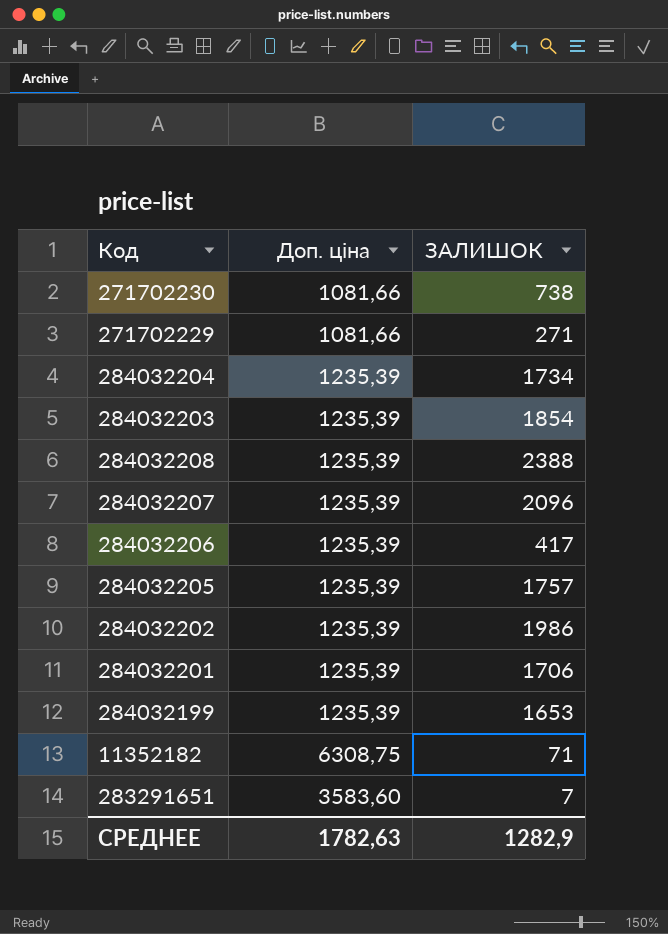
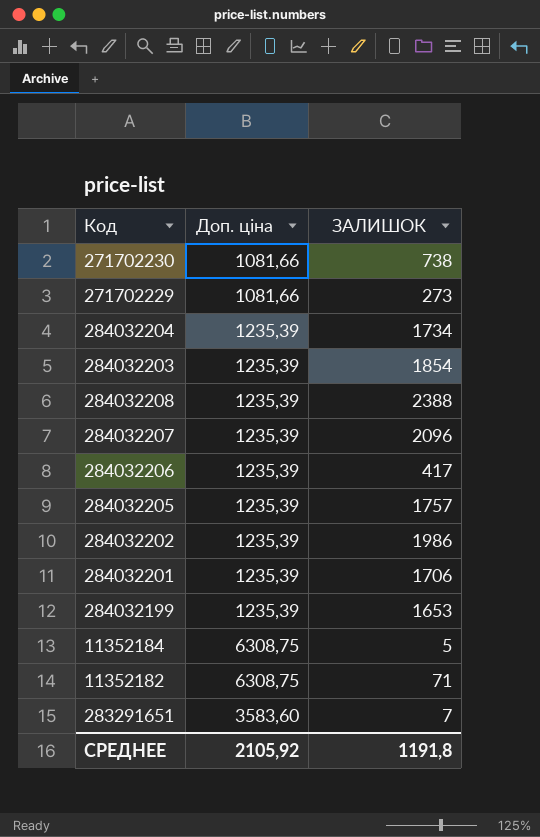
271702229 | ЗАЛИШОК: 271 -> 273
row 11352184: none -> 6308,75 | 5
СРЕДНЕЕ | Доп. ціна: 1782,63 -> 2105,92
СРЕДНЕЕ | ЗАЛИШОК: 1282,9 -> 1191,8

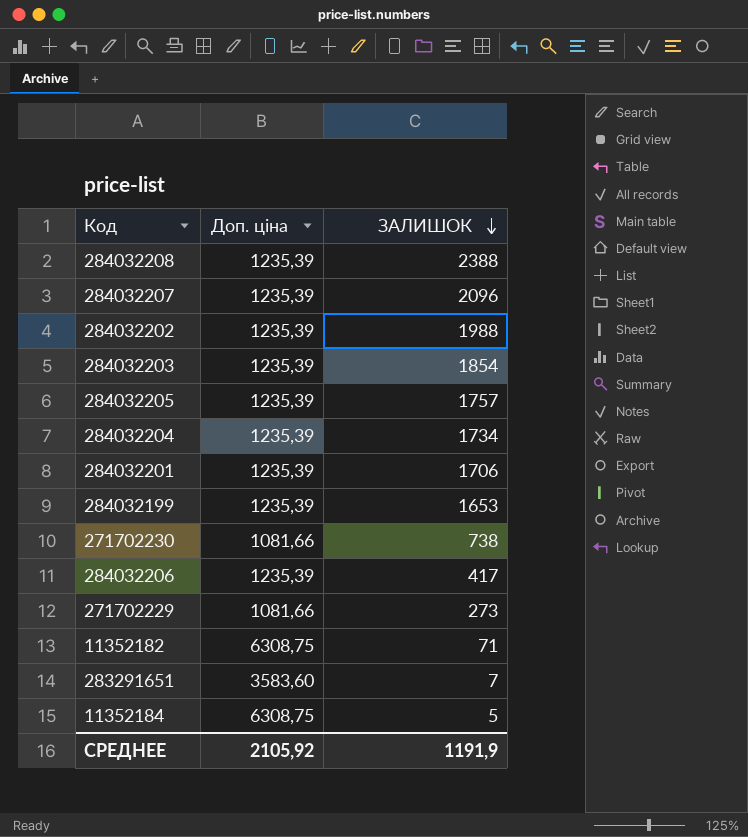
row order: none -> ЗАЛИШОК descending
284032202 | ЗАЛИШОК: 1986 -> 1988
СРЕДНЕЕ | ЗАЛИШОК: 1191,8 -> 1191,9

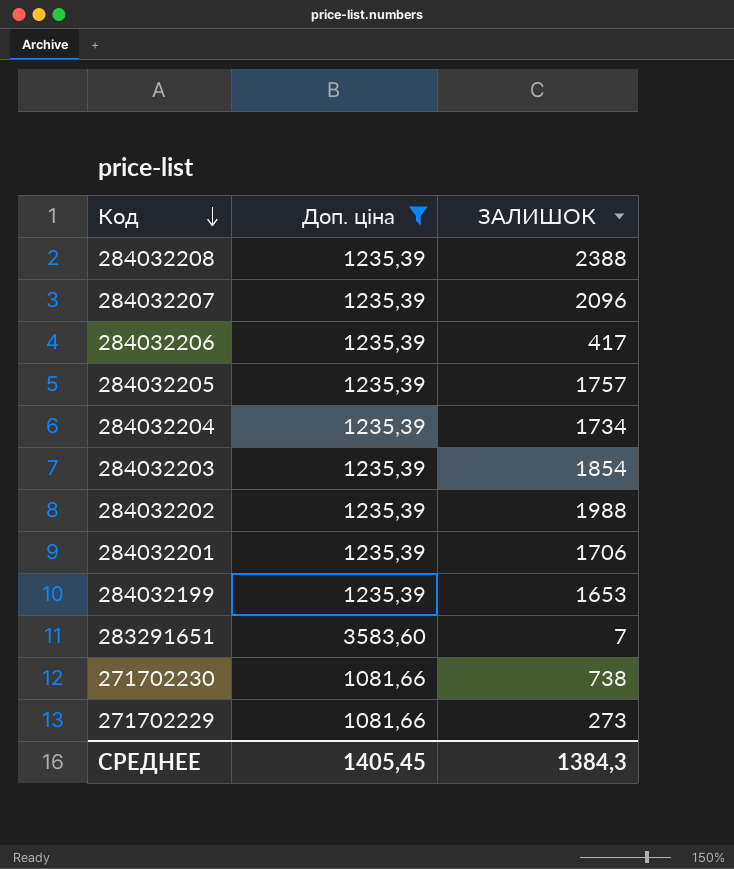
filter: none -> Доп. ціна != 6308,75
row order: ЗАЛИШОК descending -> Код descending
СРЕДНЕЕ | Доп. ціна: 2105,92 -> 1405,45
СРЕДНЕЕ | ЗАЛИШОК: 1191,9 -> 1384,3

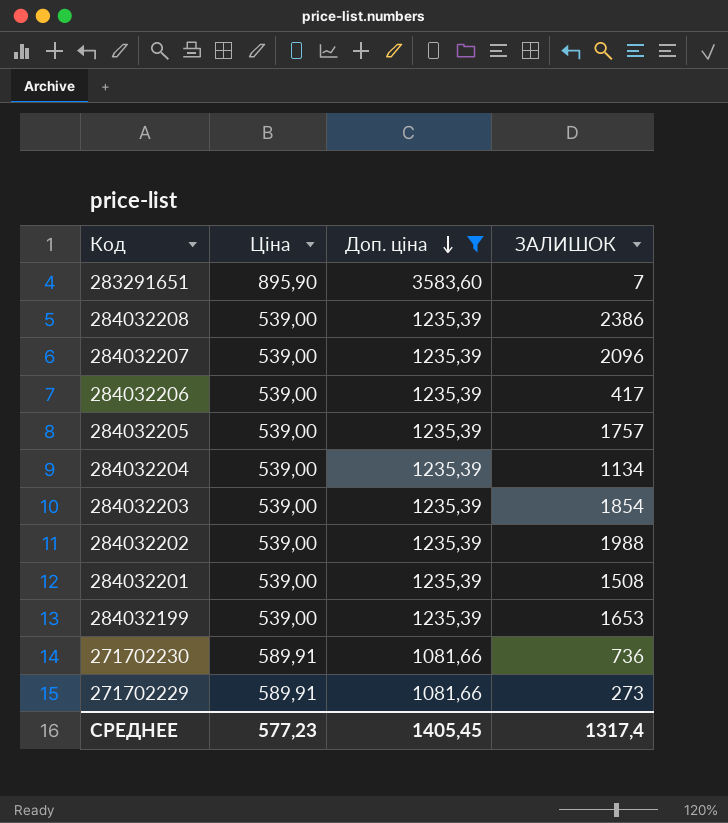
row order: Код descending -> Доп. ціна descending
column Ціна | position: none -> 2
284032208 | ЗАЛИШОК: 2388 -> 2386
284032204 | ЗАЛИШОК: 1734 -> 1134
284032201 | ЗАЛИШОК: 1706 -> 1508
271702230 | ЗАЛИШОК: 738 -> 736
СРЕДНЕЕ | ЗАЛИШОК: 1384,3 -> 1317,4

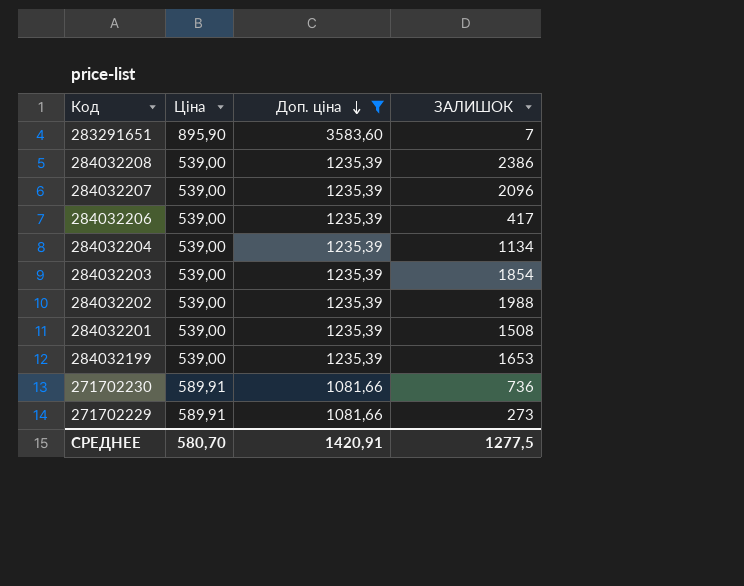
row 284032205: 539,00 | 1235,39 | 1757 -> none
СРЕДНЕЕ | Ціна: 577,23 -> 580,70
СРЕДНЕЕ | Доп. ціна: 1405,45 -> 1420,91
СРЕДНЕЕ | ЗАЛИШОК: 1317,4 -> 1277,5

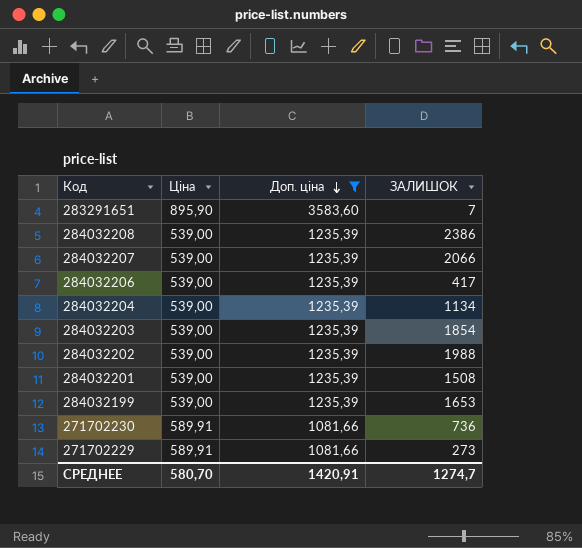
284032207 | ЗАЛИШОК: 2096 -> 2066
СРЕДНЕЕ | ЗАЛИШОК: 1277,5 -> 1274,7

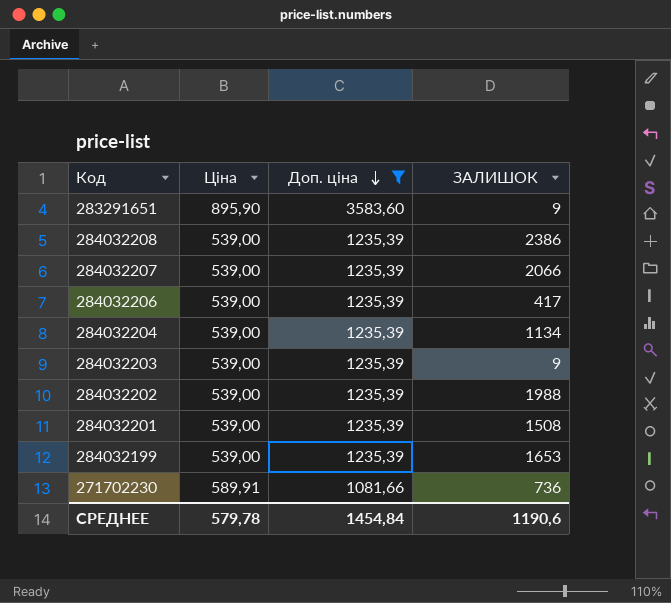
row 271702229: 589,91 | 1081,66 | 273 -> none
283291651 | ЗАЛИШОК: 7 -> 9
284032203 | ЗАЛИШОК: 1854 -> 9
СРЕДНЕЕ | Ціна: 580,70 -> 579,78
СРЕДНЕЕ | Доп. ціна: 1420,91 -> 1454,84
СРЕДНЕЕ | ЗАЛИШОК: 1274,7 -> 1190,6

